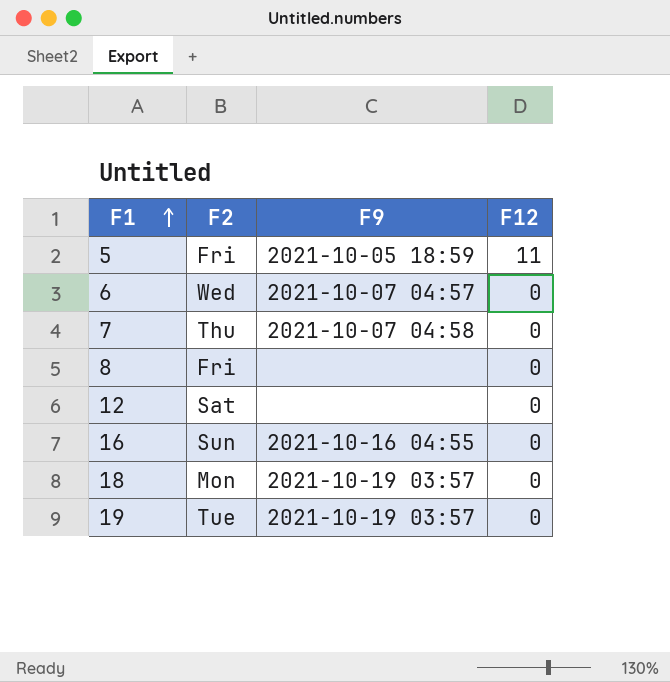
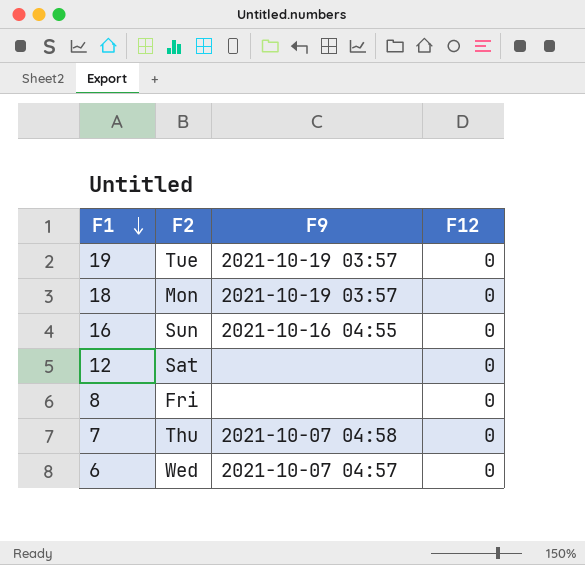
row order: F1 ascending -> F1 descending
row 5: Fri | 2021-10-05 18:59 | 11 -> none

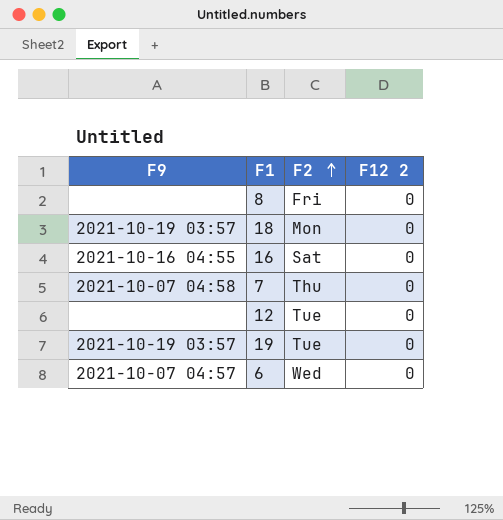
row order: F1 descending -> F2 ascending
column F9 | position: 3 -> 1
column name: F12 -> F12 2
16 | F2: Sun -> Sat
12 | F2: Sat -> Tue

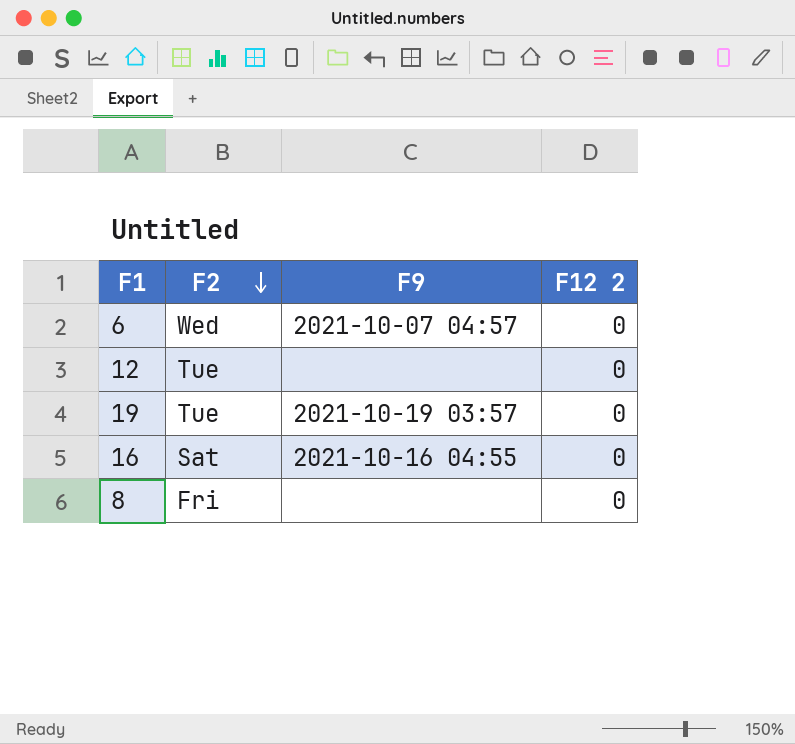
row order: F2 ascending -> F2 descending
column F9 | position: 1 -> 3
row 18: 2021-10-19 03:57 | Mon | 0 -> none
row 7: 2021-10-07 04:58 | Thu | 0 -> none

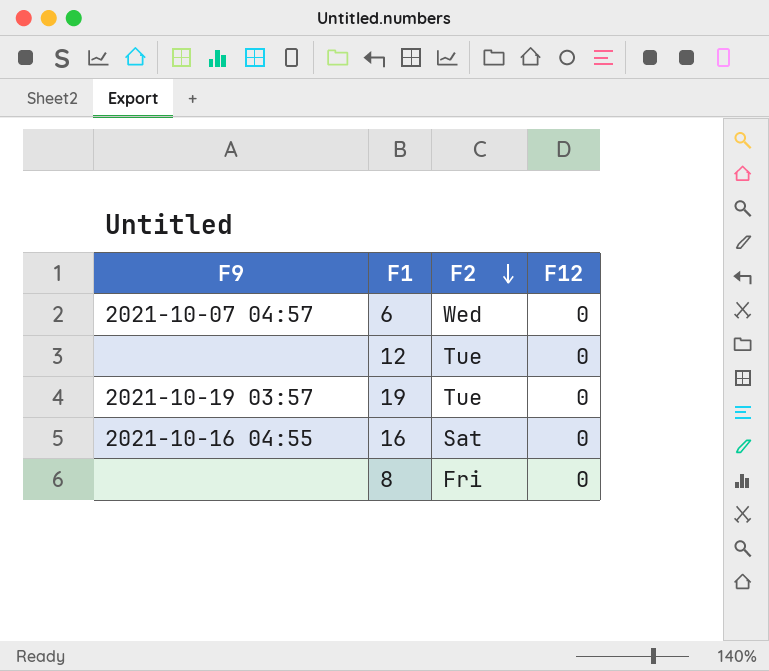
column F9 | position: 3 -> 1
column name: F12 2 -> F12

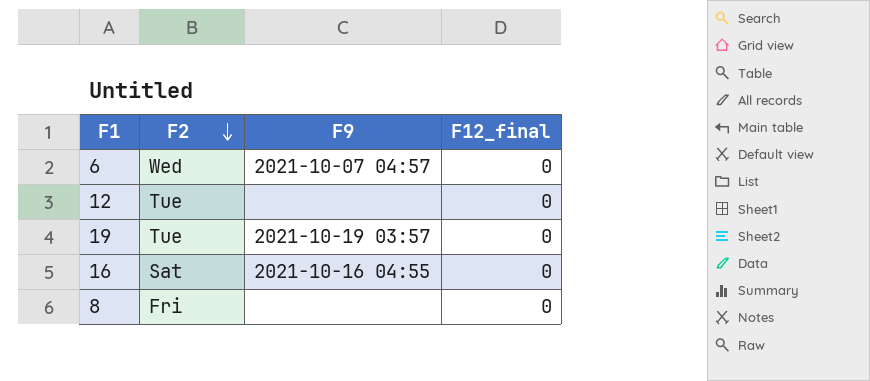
column F9 | position: 1 -> 3
column name: F12 -> F12_final

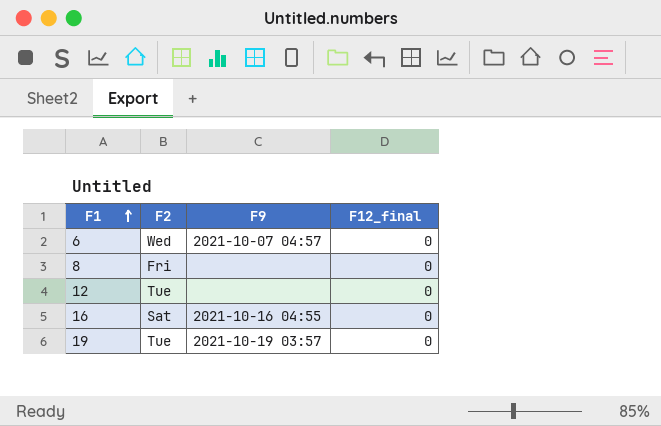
row order: F2 descending -> F1 ascending

